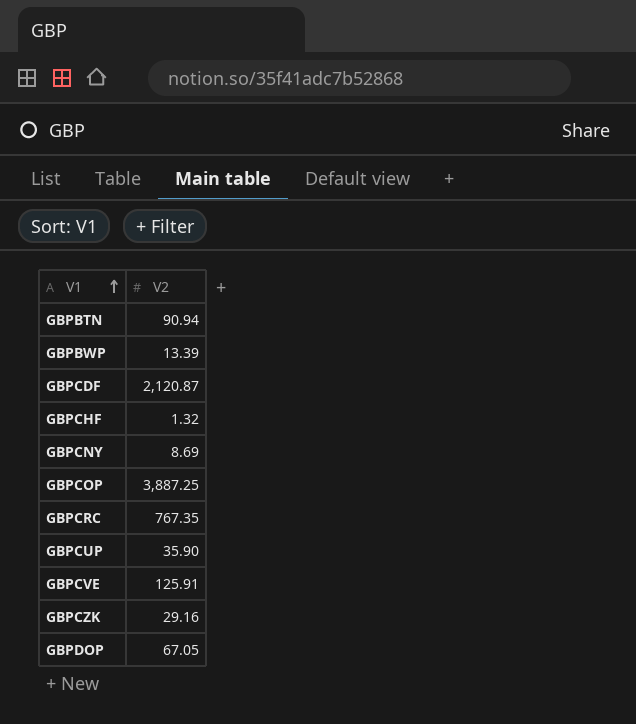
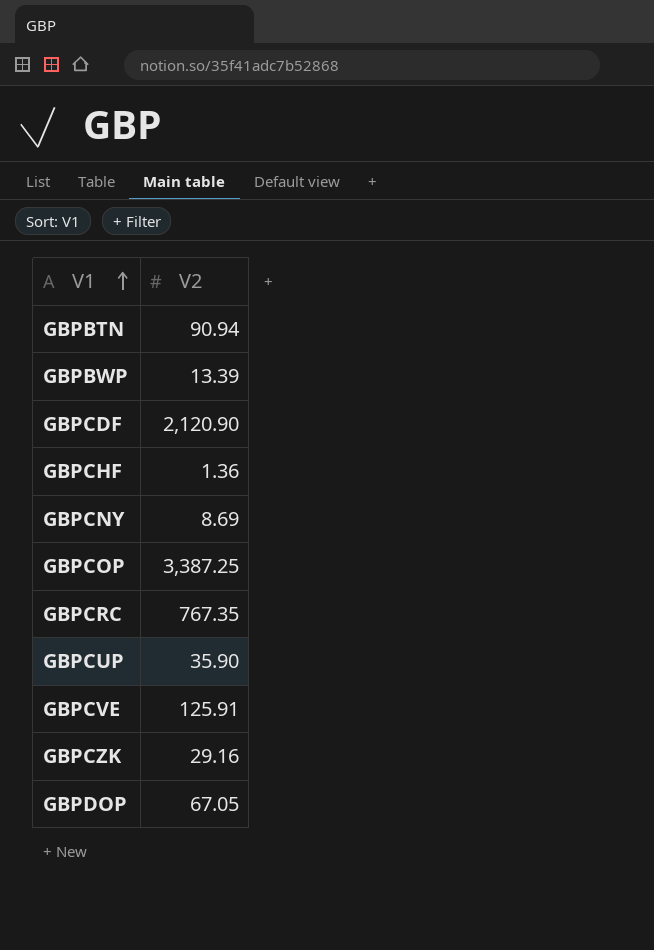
GBPCDF | V2: 2,120.87 -> 2,120.90
GBPCHF | V2: 1.32 -> 1.36
GBPCOP | V2: 3,887.25 -> 3,387.25

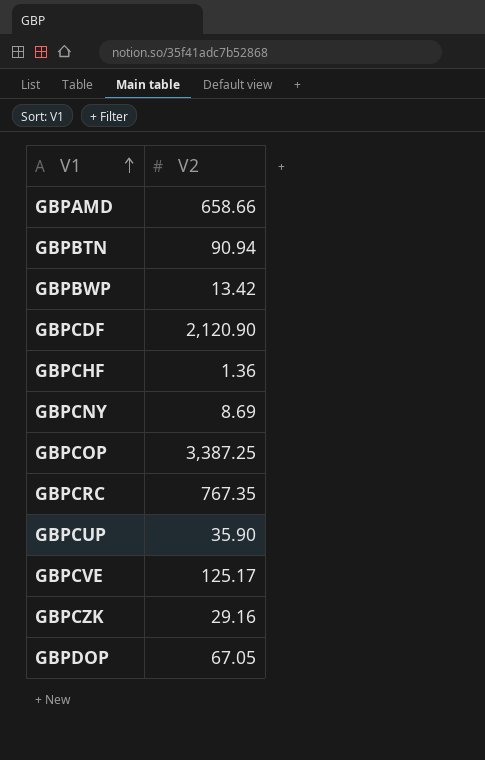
row GBPAMD: none -> 658.66
GBPBWP | V2: 13.39 -> 13.42
GBPCVE | V2: 125.91 -> 125.17

